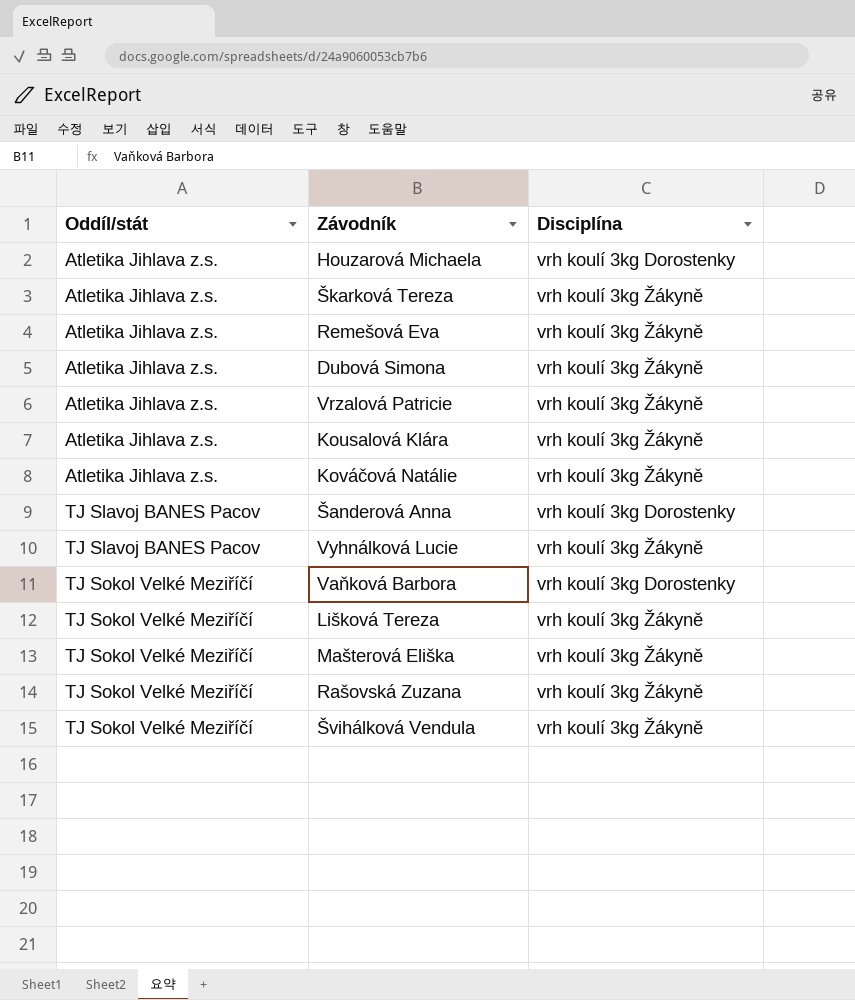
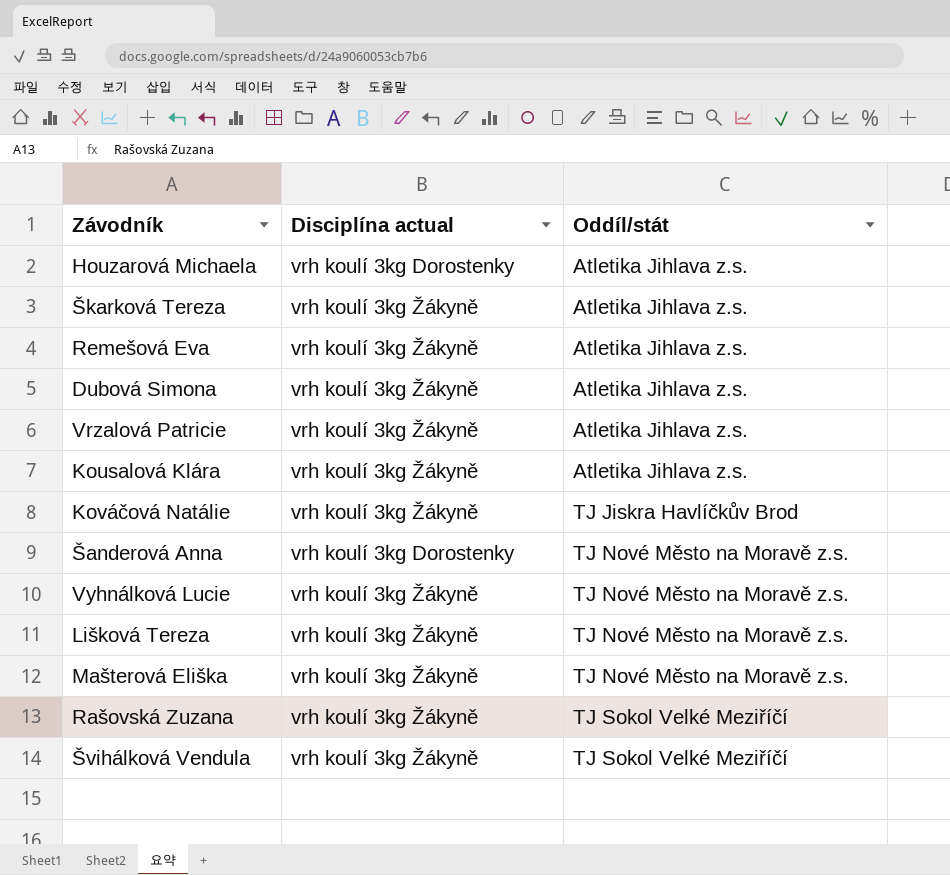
column name: Disciplína -> Disciplína actual
column Oddíl/stát | position: 1 -> 3
row Vaňková Barbora: TJ Sokol Velké Meziříčí | vrh koulí 3kg Dorostenky -> none
Kováčová Natálie | Oddíl/stát: Atletika Jihlava z.s. -> TJ Jiskra Havlíčkův Brod
Šanderová Anna | Oddíl/stát: TJ Slavoj BANES Pacov -> TJ Nové Město na Moravě z.s.
Vyhnálková Lucie | Oddíl/stát: TJ Slavoj BANES Pacov -> TJ Nové Město na Moravě z.s.
Lišková Tereza | Oddíl/stát: TJ Sokol Velké Meziříčí -> TJ Nové Město na Moravě z.s.
Mašterová Eliška | Oddíl/stát: TJ Sokol Velké Meziříčí -> TJ Nové Město na Moravě z.s.

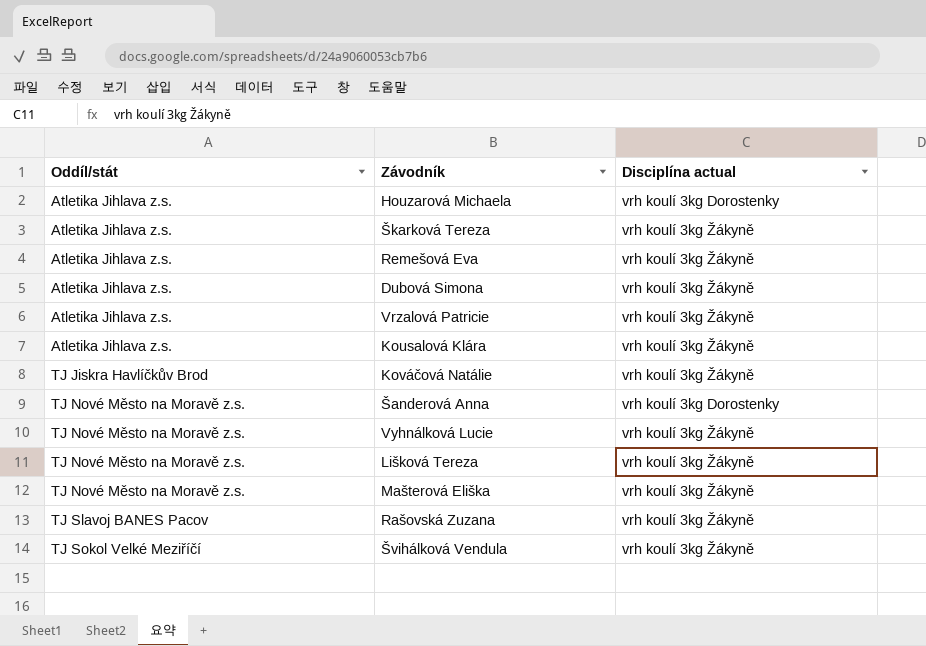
column Oddíl/stát | position: 3 -> 1
Rašovská Zuzana | Oddíl/stát: TJ Sokol Velké Meziříčí -> TJ Slavoj BANES Pacov

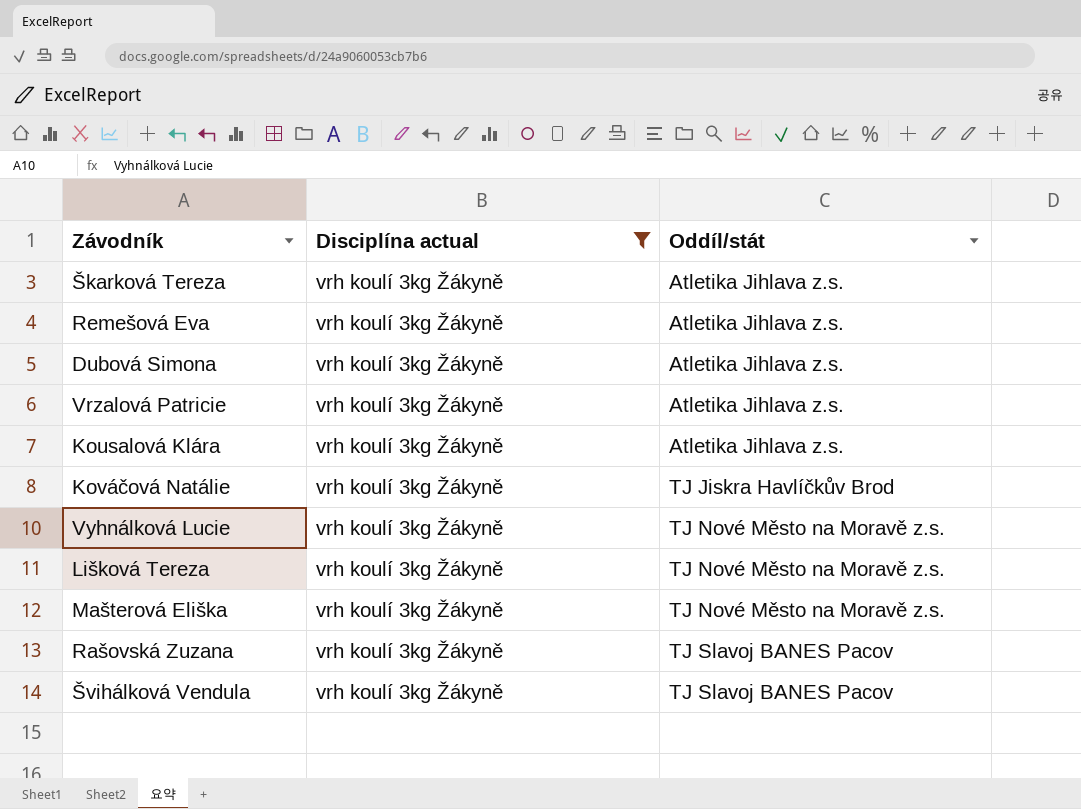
filter: none -> Disciplína actual = vrh koulí 3kg Žákyně
column Oddíl/stát | position: 1 -> 3
Švihálková Vendula | Oddíl/stát: TJ Sokol Velké Meziříčí -> TJ Slavoj BANES Pacov

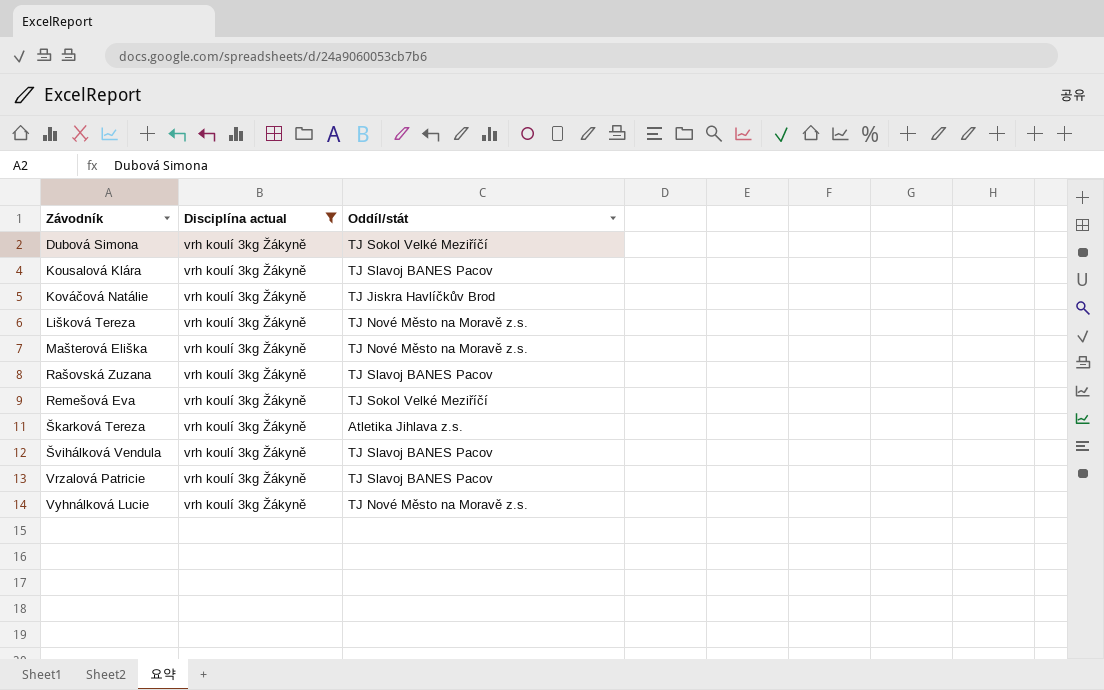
row order: Oddíl/stát ascending -> Závodník ascending
Dubová Simona | Oddíl/stát: Atletika Jihlava z.s. -> TJ Sokol Velké Meziříčí
Kousalová Klára | Oddíl/stát: Atletika Jihlava z.s. -> TJ Slavoj BANES Pacov
Remešová Eva | Oddíl/stát: Atletika Jihlava z.s. -> TJ Sokol Velké Meziříčí
Vrzalová Patricie | Oddíl/stát: Atletika Jihlava z.s. -> TJ Slavoj BANES Pacov

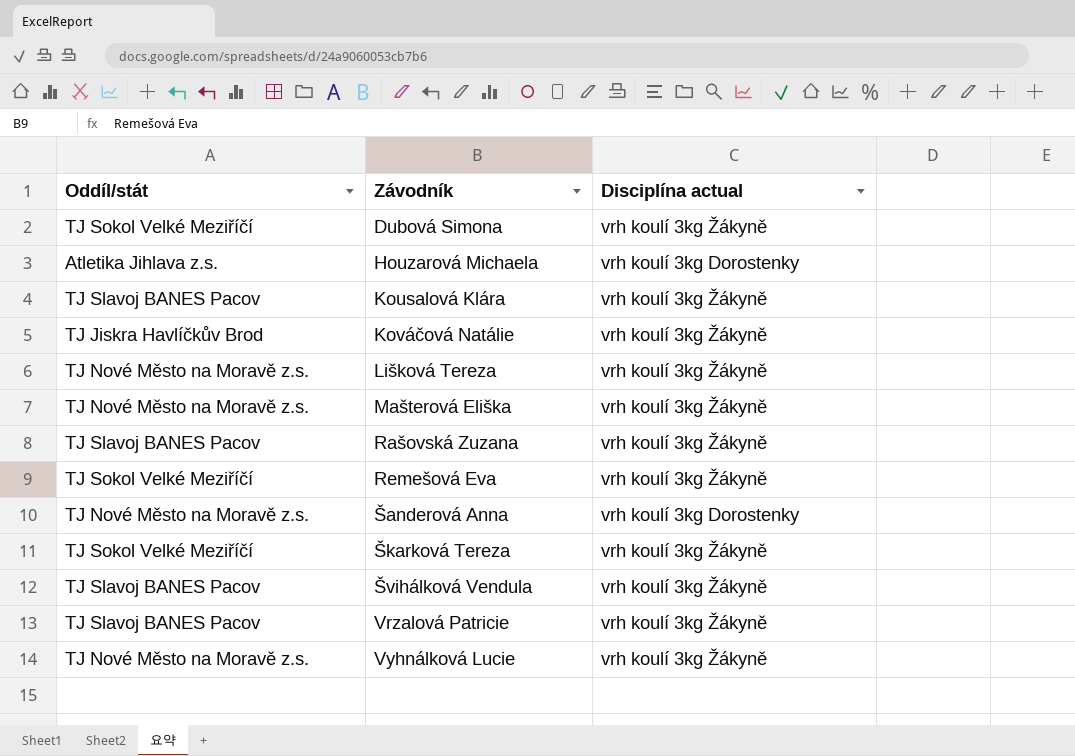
filter: Disciplína actual = vrh koulí 3kg Žákyně -> none
column Oddíl/stát | position: 3 -> 1
Škarková Tereza | Oddíl/stát: Atletika Jihlava z.s. -> TJ Sokol Velké Meziříčí

